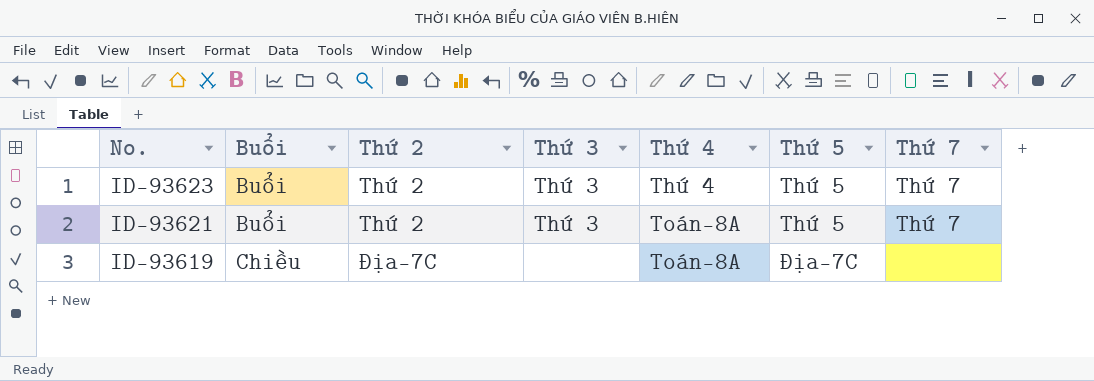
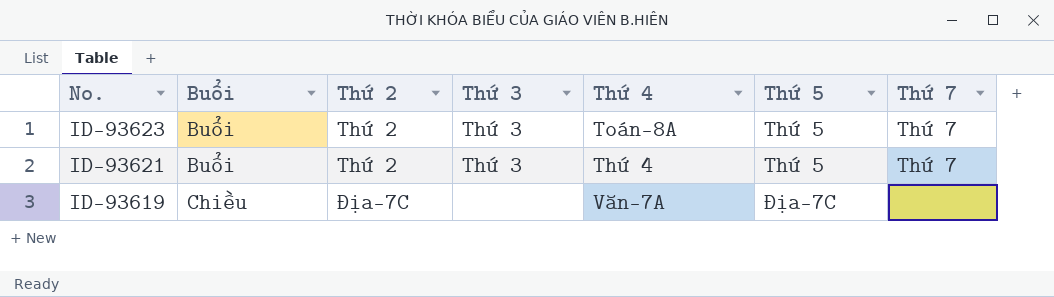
ID-93623 | Thứ 4: Thứ 4 -> Toán-8A
ID-93621 | Thứ 4: Toán-8A -> Thứ 4
ID-93619 | Thứ 4: Toán-8A -> Văn-7A

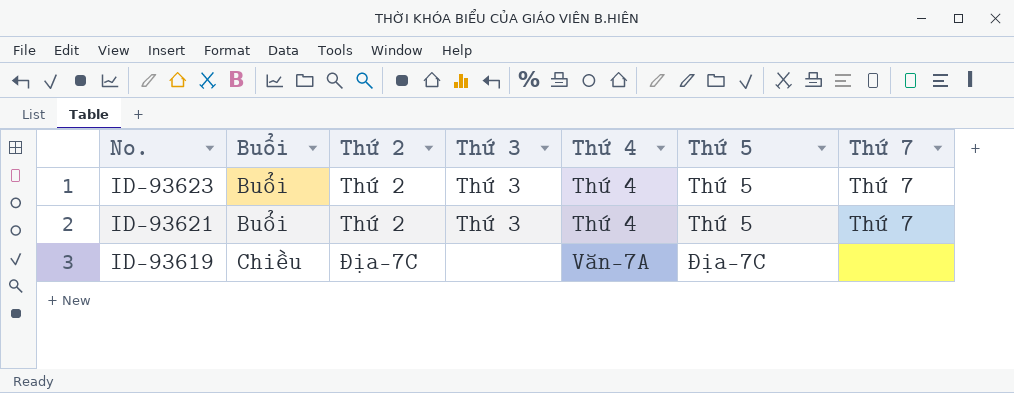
ID-93623 | Thứ 4: Toán-8A -> Thứ 4

